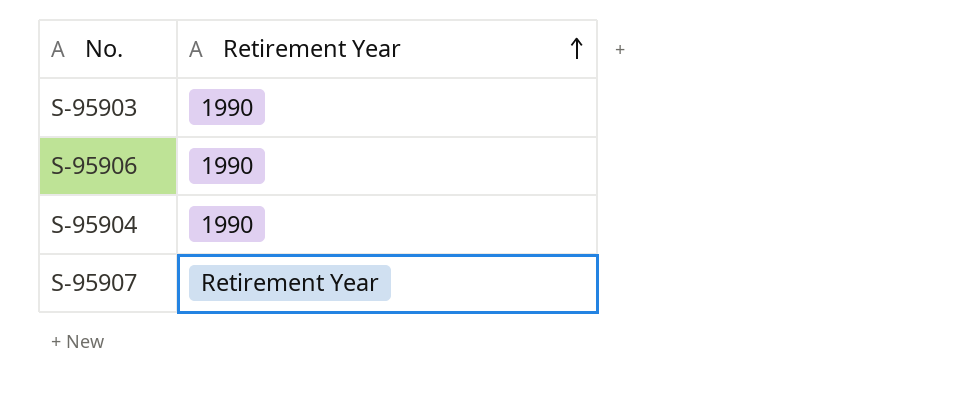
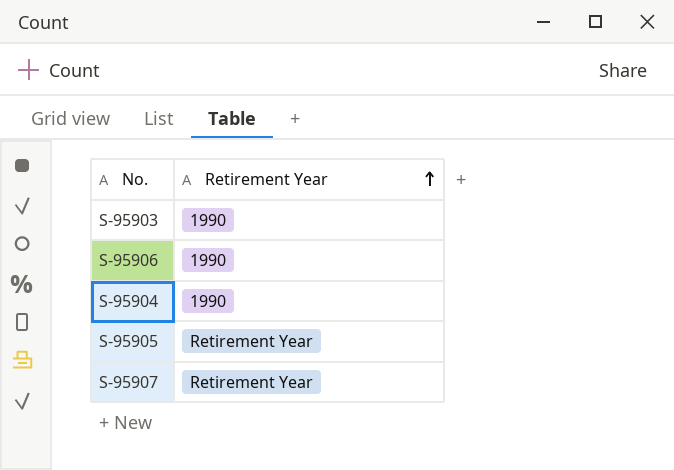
row S-95905: none -> Retirement Year

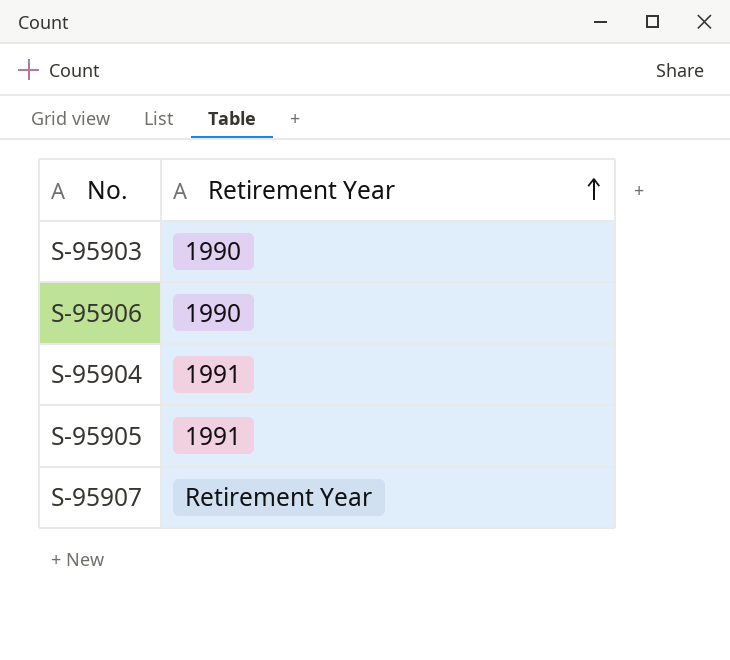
S-95904 | Retirement Year: 1990 -> 1991
S-95905 | Retirement Year: Retirement Year -> 1991

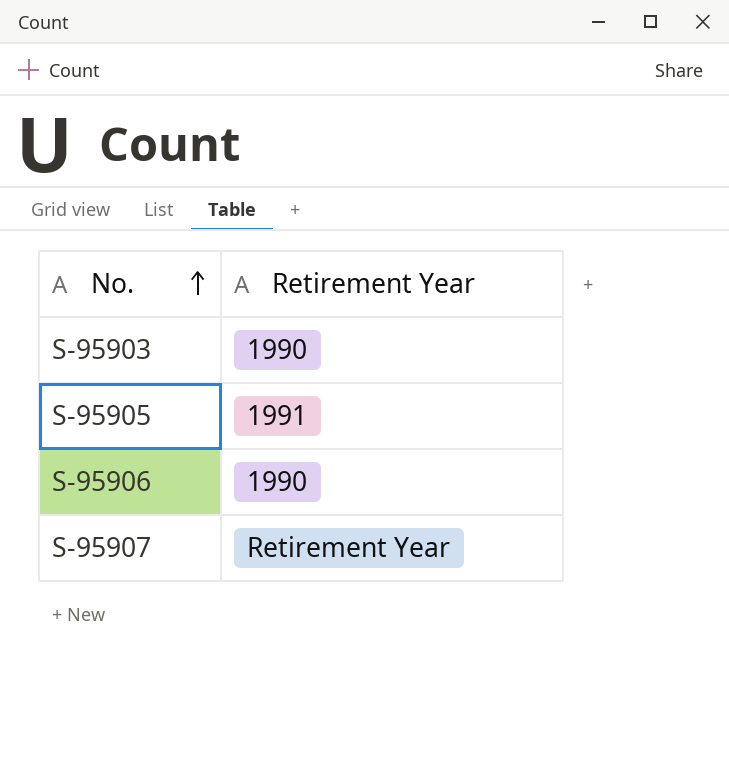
row order: Retirement Year ascending -> No. ascending
row S-95904: 1991 -> none

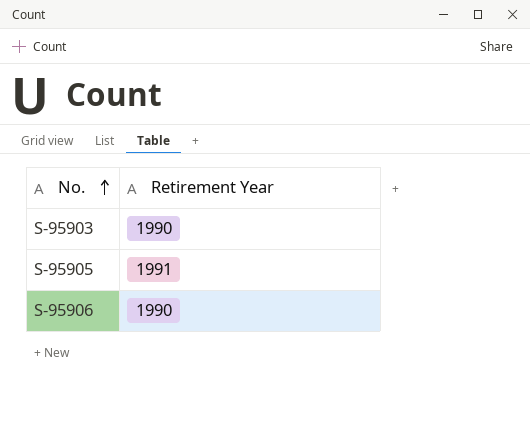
row S-95907: Retirement Year -> none

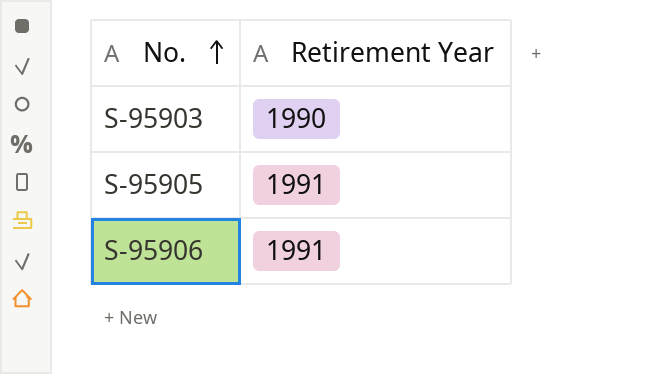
S-95906 | Retirement Year: 1990 -> 1991

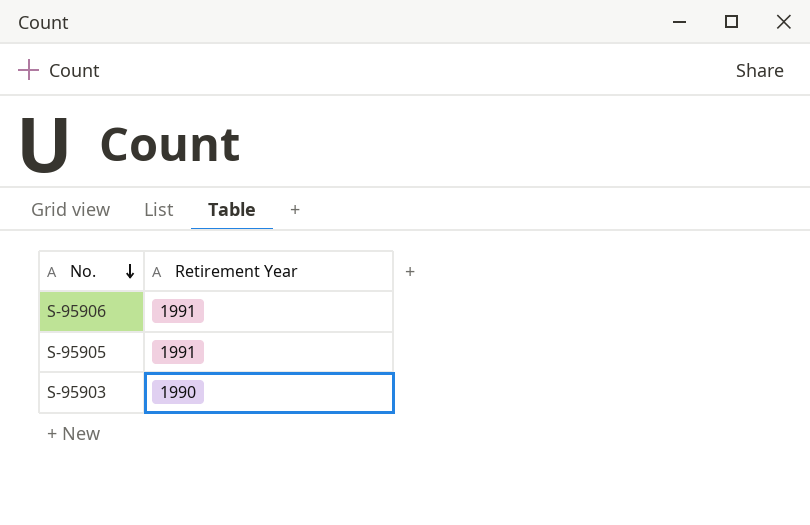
row order: No. ascending -> No. descending

